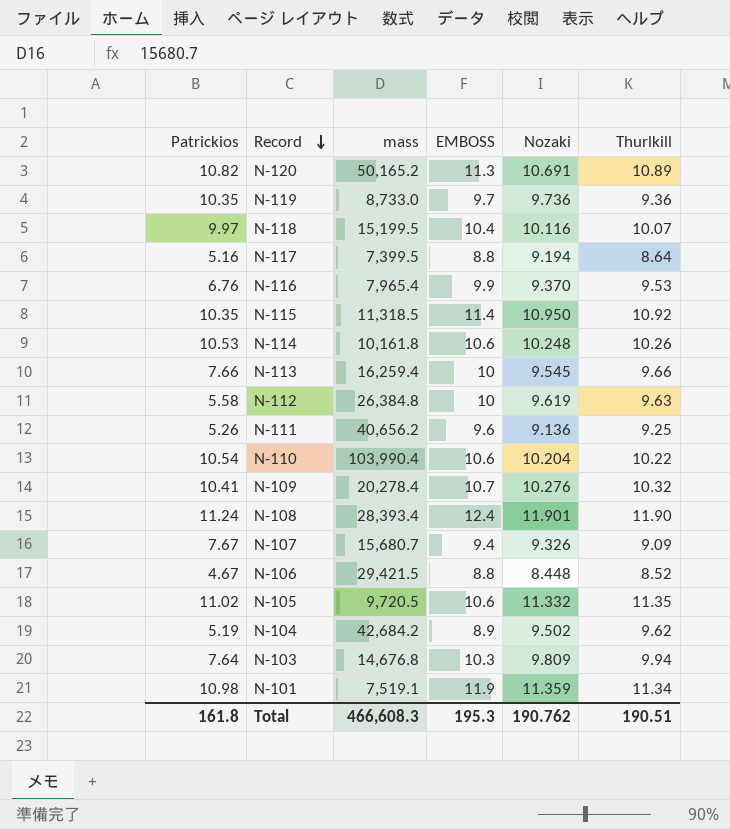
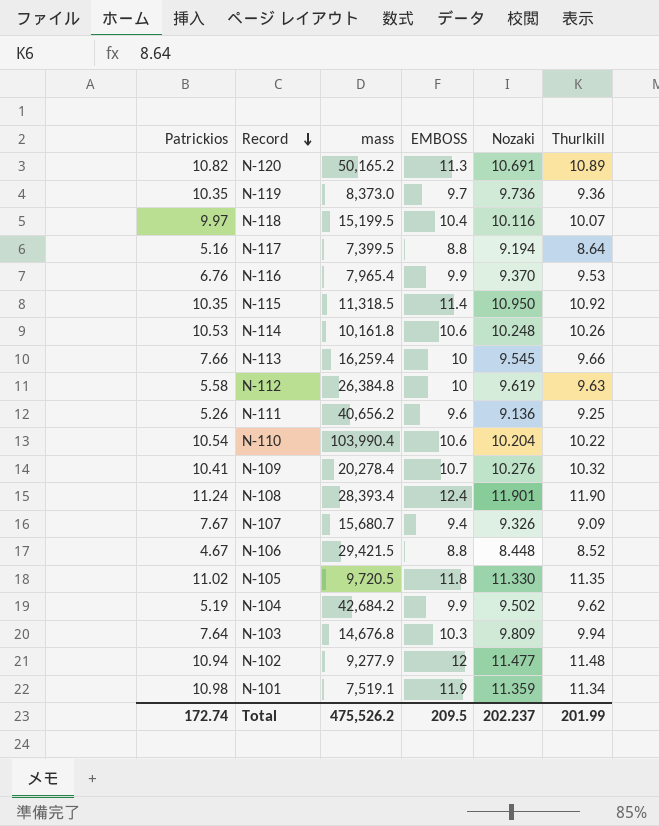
N-119 | mass: 8,733.0 -> 8,373.0
N-105 | EMBOSS: 10.6 -> 11.8
N-105 | Nozaki: 11.332 -> 11.330
N-104 | EMBOSS: 8.9 -> 9.9
row N-102: none -> 10.94 | 9,277.9 | 12 | 11.477 | 11.48
Total | Patrickios: 161.8 -> 172.74
Total | mass: 466,608.3 -> 475,526.2
Total | EMBOSS: 195.3 -> 209.5
Total | Nozaki: 190.762 -> 202.237
Total | Thurlkill: 190.51 -> 201.99

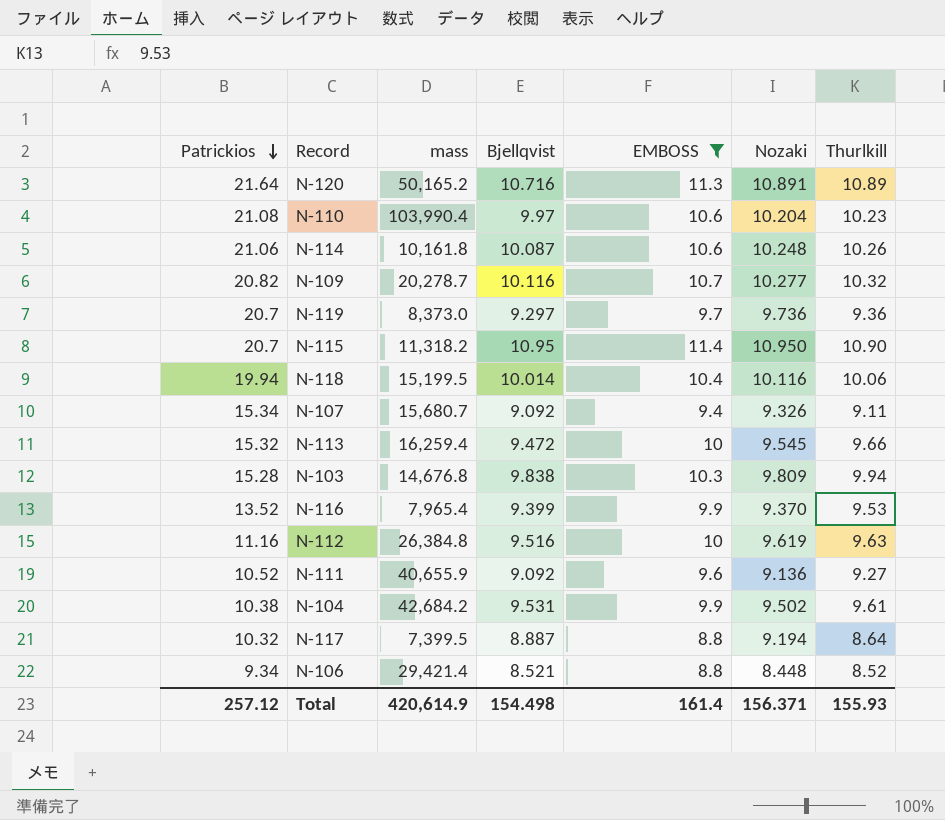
filter: none -> EMBOSS <= 11.4
row order: Record descending -> Patrickios descending
column Bjellqvist | position: none -> 4
N-120 | Patrickios: 10.82 -> 21.64
N-120 | Nozaki: 10.691 -> 10.891
N-110 | Patrickios: 10.54 -> 21.08
N-110 | Thurlkill: 10.22 -> 10.23
N-114 | Patrickios: 10.53 -> 21.06
N-109 | Patrickios: 10.41 -> 20.82
N-109 | mass: 20,278.4 -> 20,278.7
N-109 | Nozaki: 10.276 -> 10.277
N-119 | Patrickios: 10.35 -> 20.7
N-115 | Patrickios: 10.35 -> 20.7
N-115 | mass: 11,318.5 -> 11,318.2
N-115 | Thurlkill: 10.92 -> 10.90
N-118 | Patrickios: 9.97 -> 19.94
N-118 | Thurlkill: 10.07 -> 10.06
N-107 | Patrickios: 7.67 -> 15.34
N-107 | Thurlkill: 9.09 -> 9.11
N-113 | Patrickios: 7.66 -> 15.32
N-103 | Patrickios: 7.64 -> 15.28
N-116 | Patrickios: 6.76 -> 13.52
N-112 | Patrickios: 5.58 -> 11.16
N-111 | Patrickios: 5.26 -> 10.52
N-111 | mass: 40,656.2 -> 40,655.9
N-111 | Thurlkill: 9.25 -> 9.27
N-104 | Patrickios: 5.19 -> 10.38
N-104 | Thurlkill: 9.62 -> 9.61
N-117 | Patrickios: 5.16 -> 10.32
N-106 | Patrickios: 4.67 -> 9.34
N-106 | mass: 29,421.5 -> 29,421.4
Total | Patrickios: 172.74 -> 257.12
Total | mass: 475,526.2 -> 420,614.9
Total | EMBOSS: 209.5 -> 161.4
Total | Nozaki: 202.237 -> 156.371
Total | Thurlkill: 201.99 -> 155.93

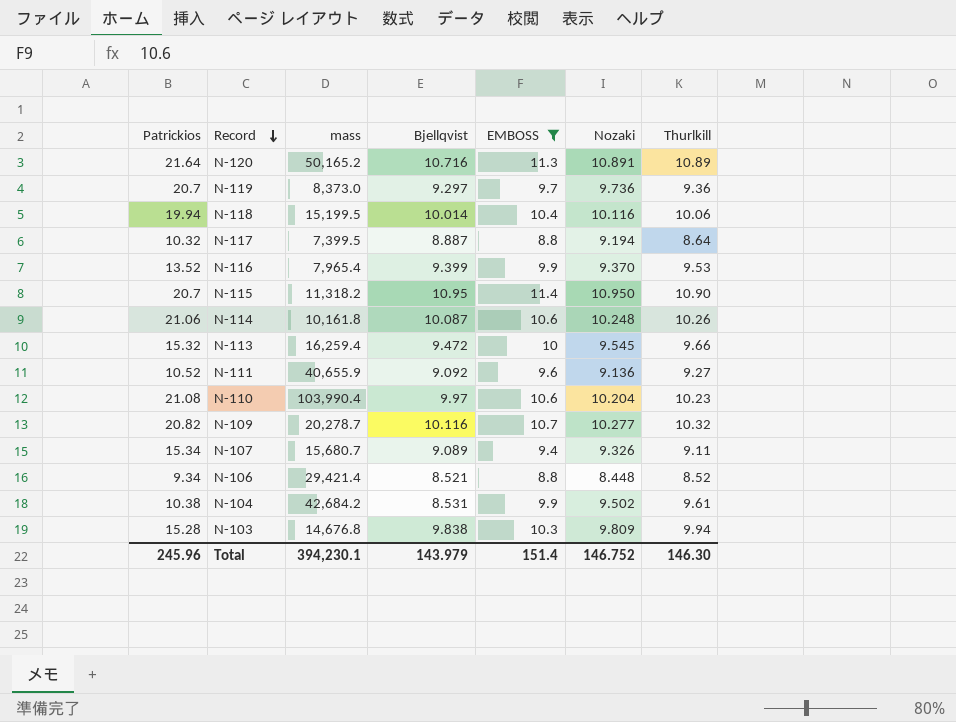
row order: Patrickios descending -> Record descending
row N-112: 11.16 | 26,384.8 | 9.516 | 10 | 9.619 | 9.63 -> none
N-107 | Bjellqvist: 9.092 -> 9.089
N-104 | Bjellqvist: 9.531 -> 8.531
Total | Patrickios: 257.12 -> 245.96
Total | mass: 420,614.9 -> 394,230.1
Total | Bjellqvist: 154.498 -> 143.979
Total | EMBOSS: 161.4 -> 151.4
Total | Nozaki: 156.371 -> 146.752
Total | Thurlkill: 155.93 -> 146.30

